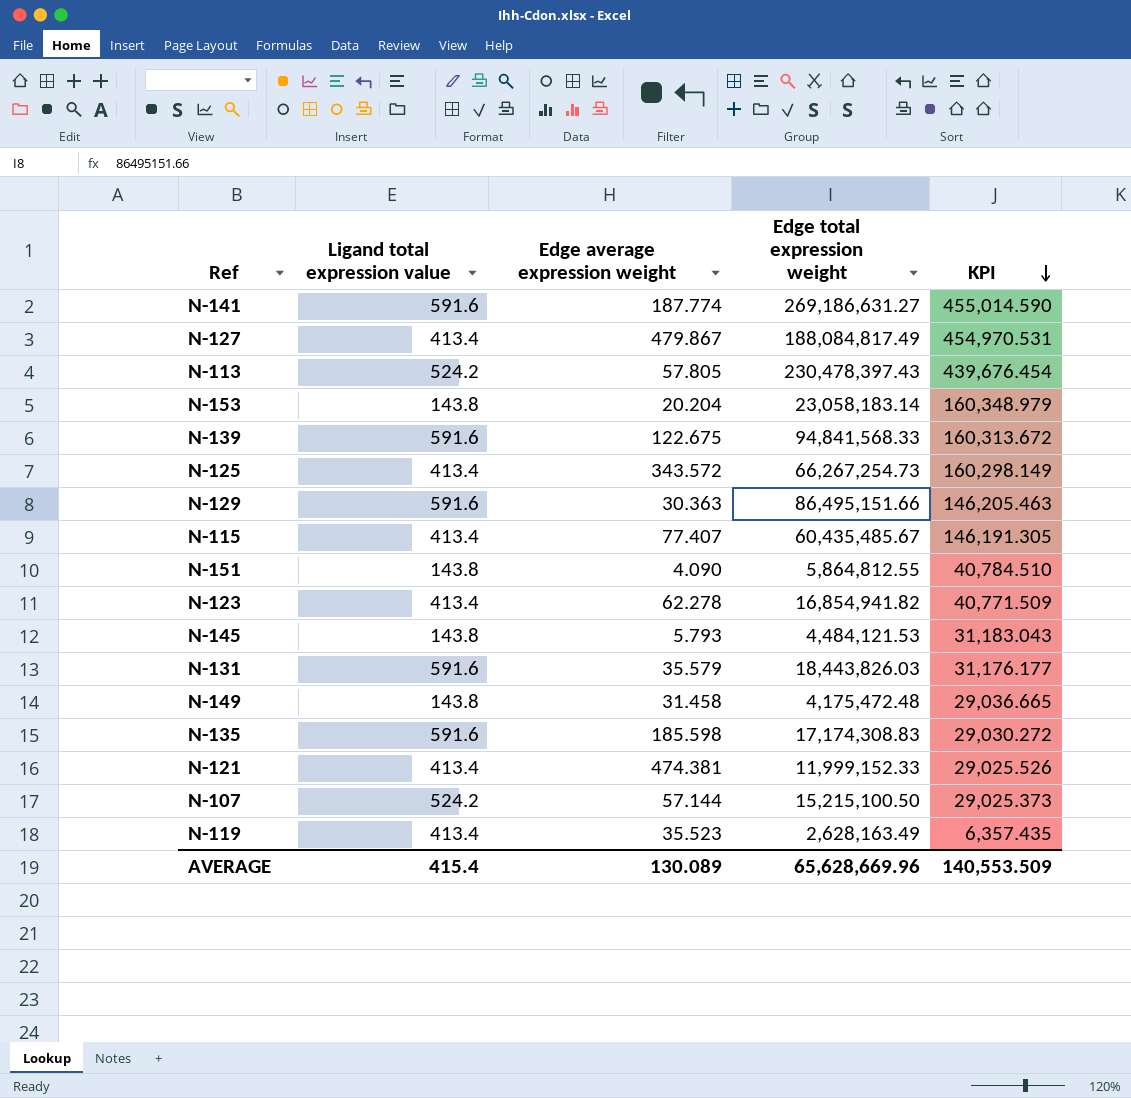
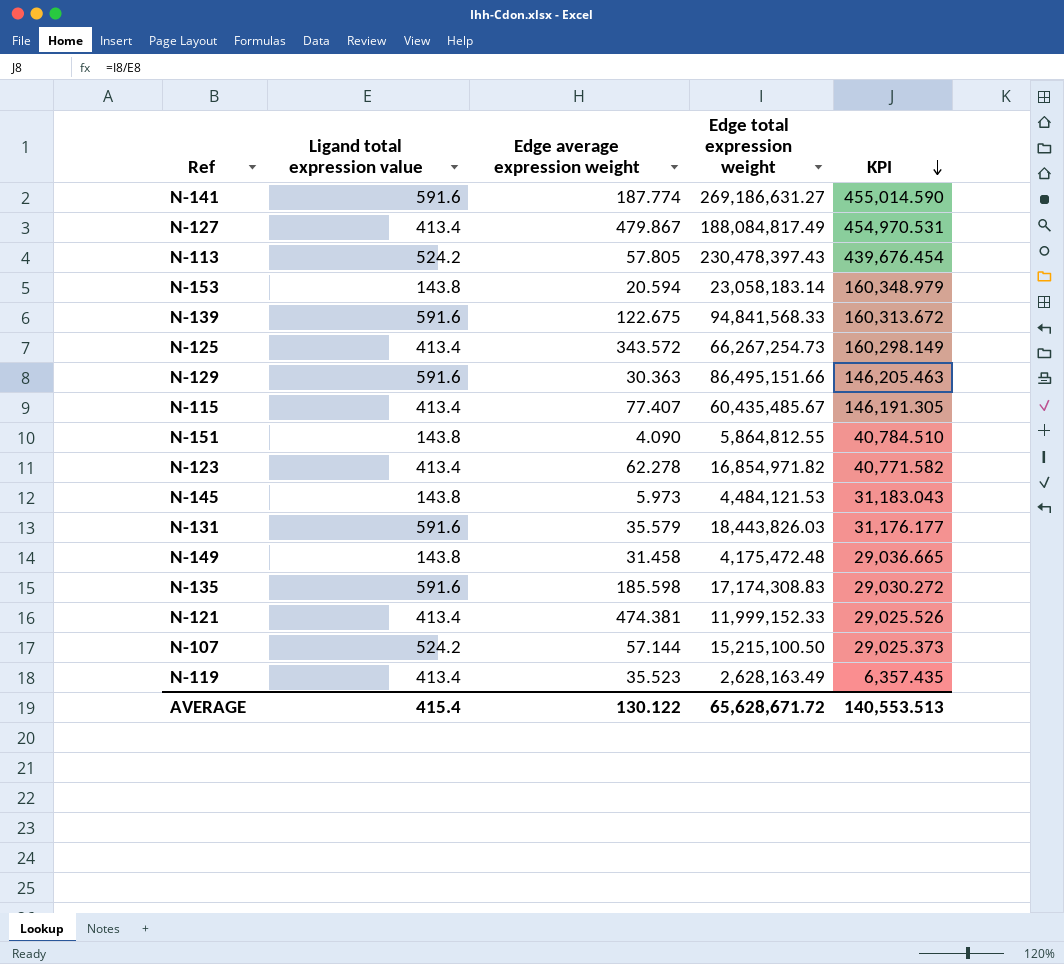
N-153 | Edge average expression weight: 20.204 -> 20.594
N-123 | Edge total expression weight: 16,854,941.82 -> 16,854,971.82
N-123 | KPI: 40,771.509 -> 40,771.582
N-145 | Edge average expression weight: 5.793 -> 5.973
AVERAGE | Edge average expression weight: 130.089 -> 130.122
AVERAGE | Edge total expression weight: 65,628,669.96 -> 65,628,671.72
AVERAGE | KPI: 140,553.509 -> 140,553.513

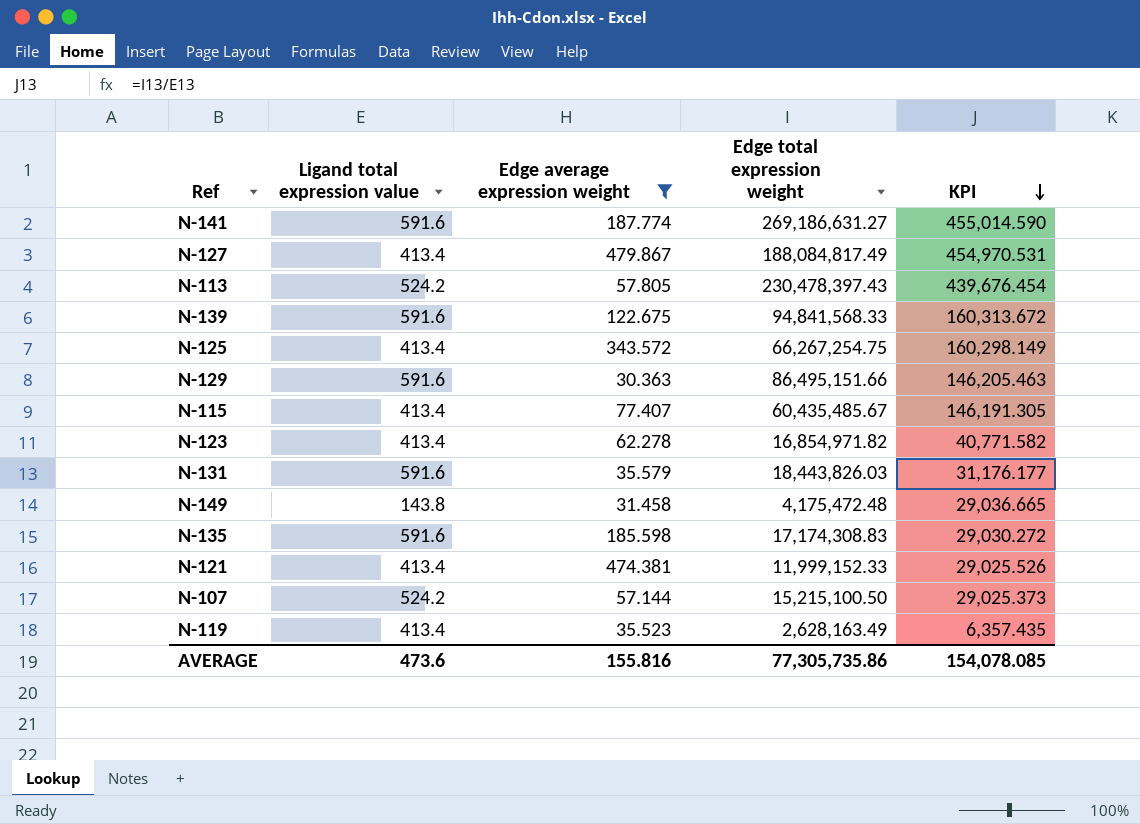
filter: none -> Edge average expression weight >= 30.363
N-125 | Edge total expression weight: 66,267,254.73 -> 66,267,254.75
AVERAGE | Ligand total expression value: 415.4 -> 473.6
AVERAGE | Edge average expression weight: 130.122 -> 155.816
AVERAGE | Edge total expression weight: 65,628,671.72 -> 77,305,735.86
AVERAGE | KPI: 140,553.513 -> 154,078.085

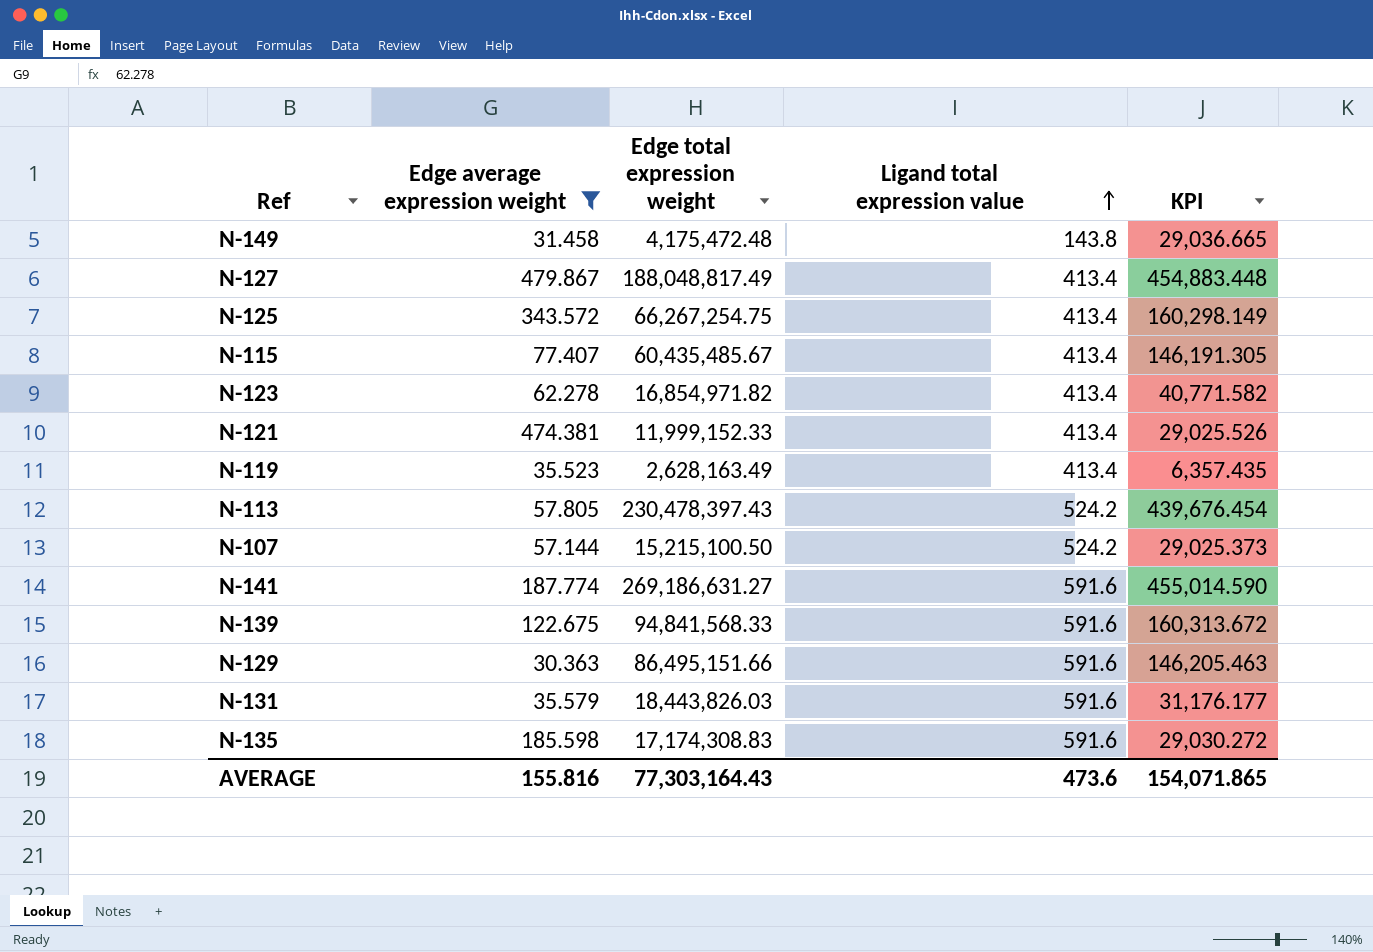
row order: KPI descending -> Ligand total expression value ascending
column Ligand total expression value | position: 2 -> 4
N-127 | Edge total expression weight: 188,084,817.49 -> 188,048,817.49
N-127 | KPI: 454,970.531 -> 454,883.448
AVERAGE | Edge total expression weight: 77,305,735.86 -> 77,303,164.43
AVERAGE | KPI: 154,078.085 -> 154,071.865

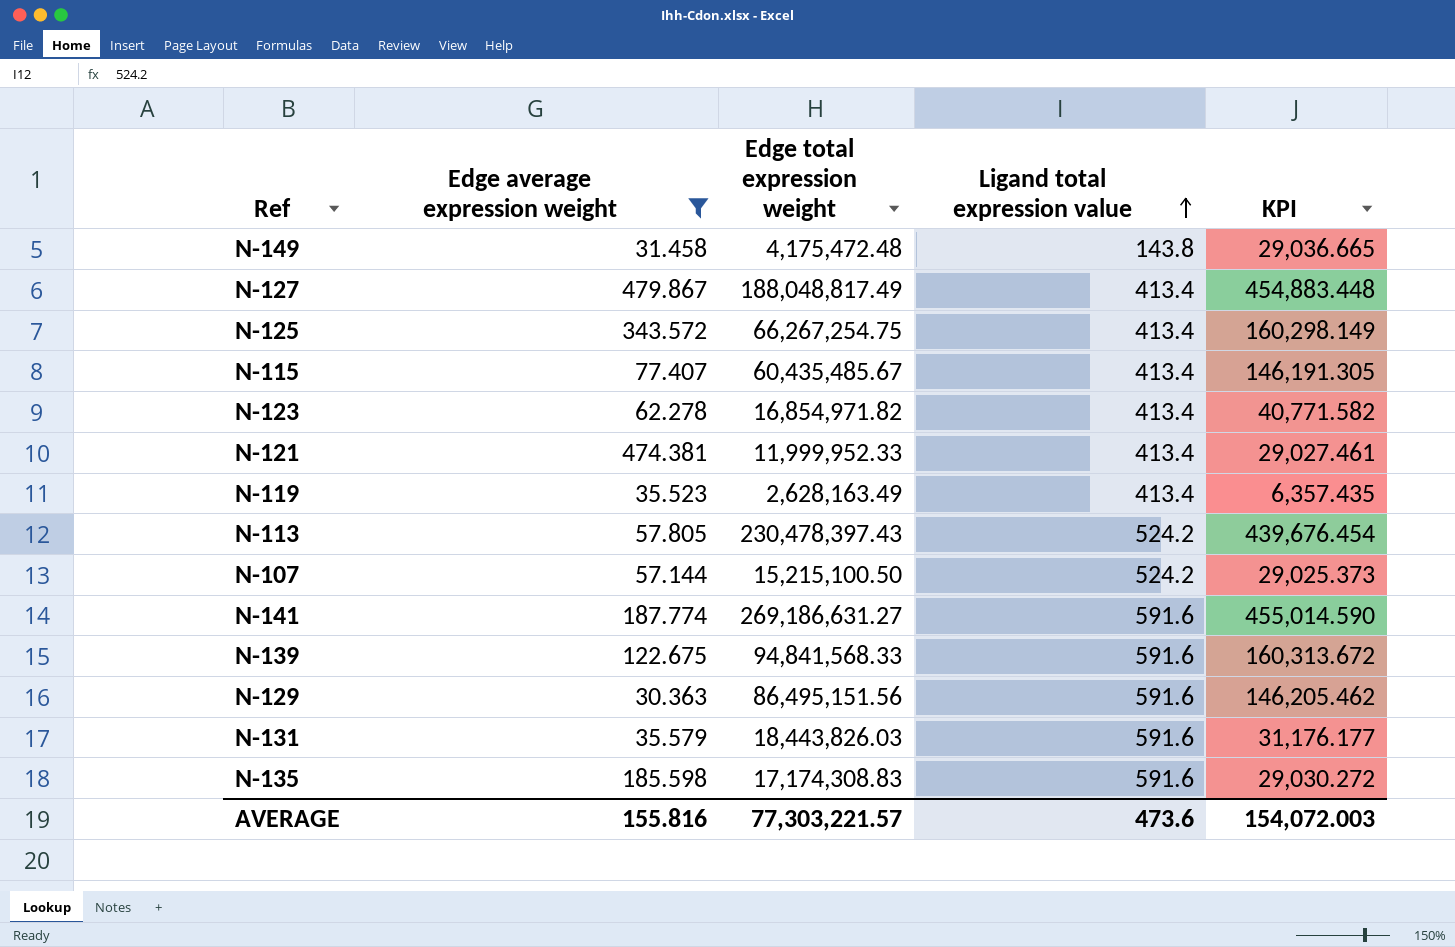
N-121 | Edge total expression weight: 11,999,152.33 -> 11,999,952.33
N-121 | KPI: 29,025.526 -> 29,027.461
N-129 | Edge total expression weight: 86,495,151.66 -> 86,495,151.56
N-129 | KPI: 146,205.463 -> 146,205.462
AVERAGE | Edge total expression weight: 77,303,164.43 -> 77,303,221.57
AVERAGE | KPI: 154,071.865 -> 154,072.003

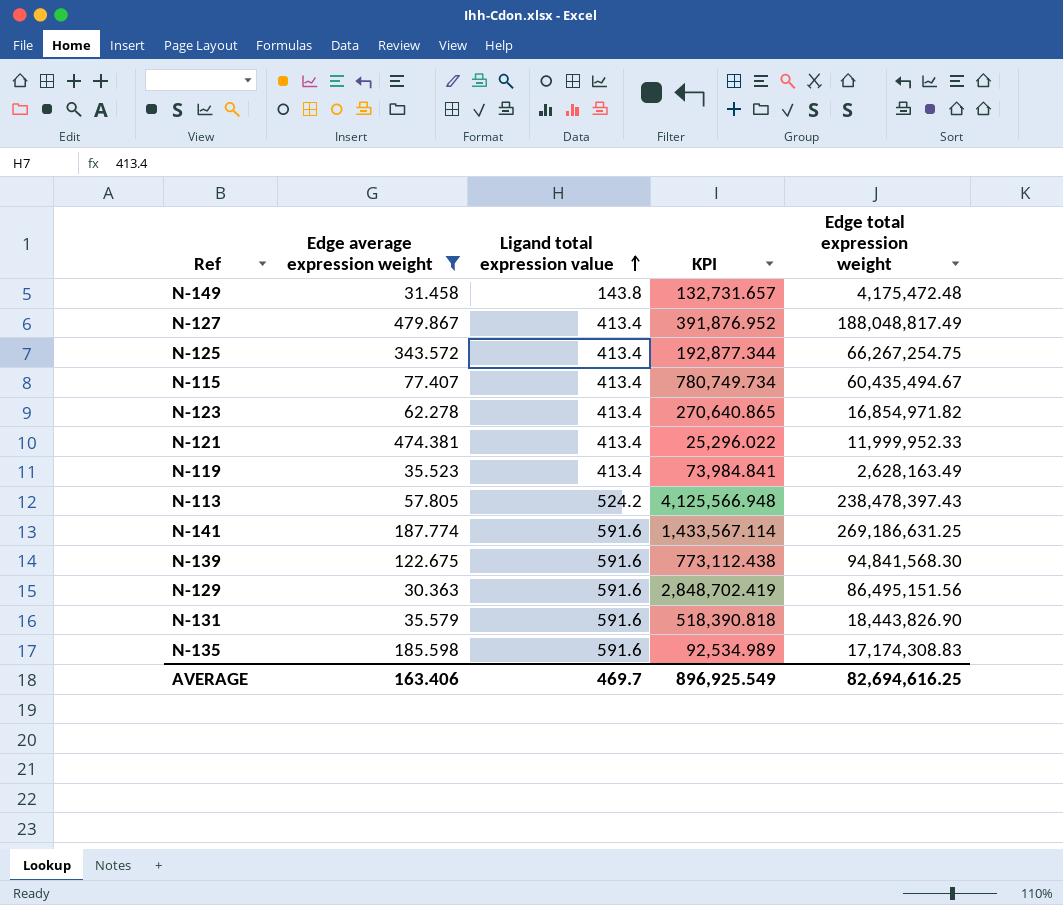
column KPI | formula: [Edge total expression weight] / [Ligand total expression value] -> [Edge total expression weight] / [Edge average expression weight]
column Edge total expression weight | position: 3 -> 5
row N-107: 57.144 | 15,215,100.50 | 524.2 | 29,025.373 -> none
N-115 | Edge total expression weight: 60,435,485.67 -> 60,435,494.67
N-113 | Edge total expression weight: 230,478,397.43 -> 238,478,397.43
N-141 | Edge total expression weight: 269,186,631.27 -> 269,186,631.25
N-139 | Edge total expression weight: 94,841,568.33 -> 94,841,568.30
N-131 | Edge total expression weight: 18,443,826.03 -> 18,443,826.90
AVERAGE | Edge average expression weight: 155.816 -> 163.406
AVERAGE | Ligand total expression value: 473.6 -> 469.7
AVERAGE | KPI: 154,072.003 -> 896,925.549
AVERAGE | Edge total expression weight: 77,303,221.57 -> 82,694,616.25

